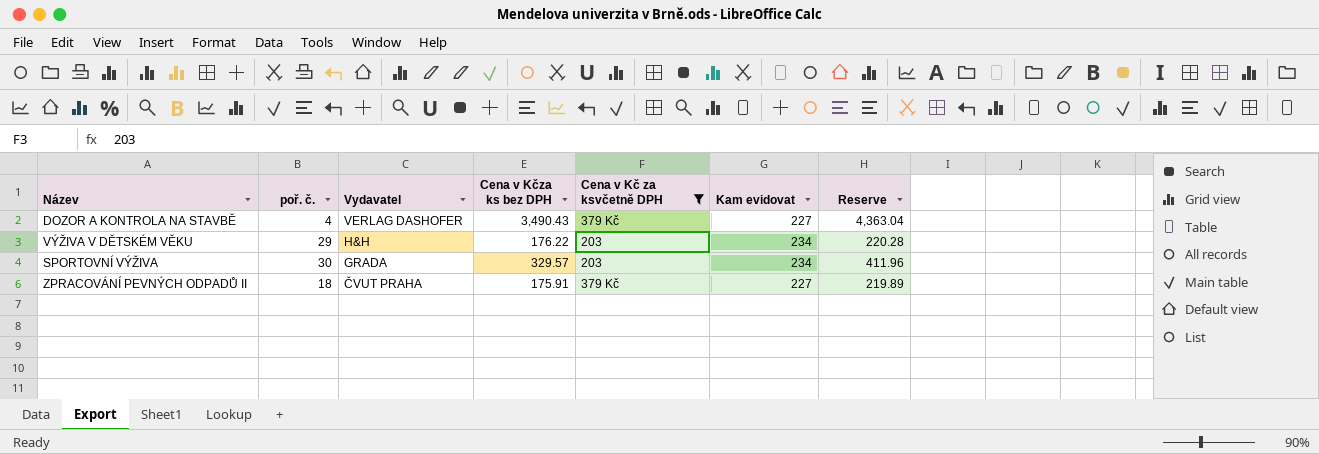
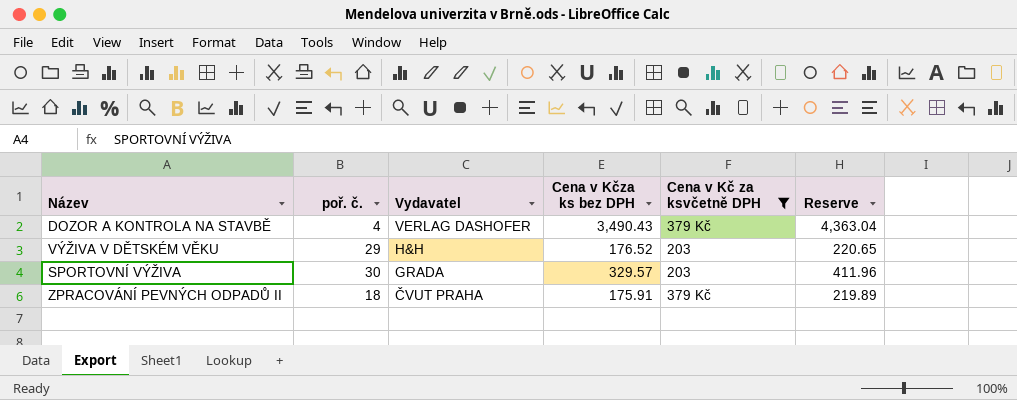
column Kam evidovat | position: 6 -> none
VÝŽIVA V DĚTSKÉM VĚKU | Cena v Kčza ks bez DPH: 176.22 -> 176.52
VÝŽIVA V DĚTSKÉM VĚKU | Reserve: 220.28 -> 220.65

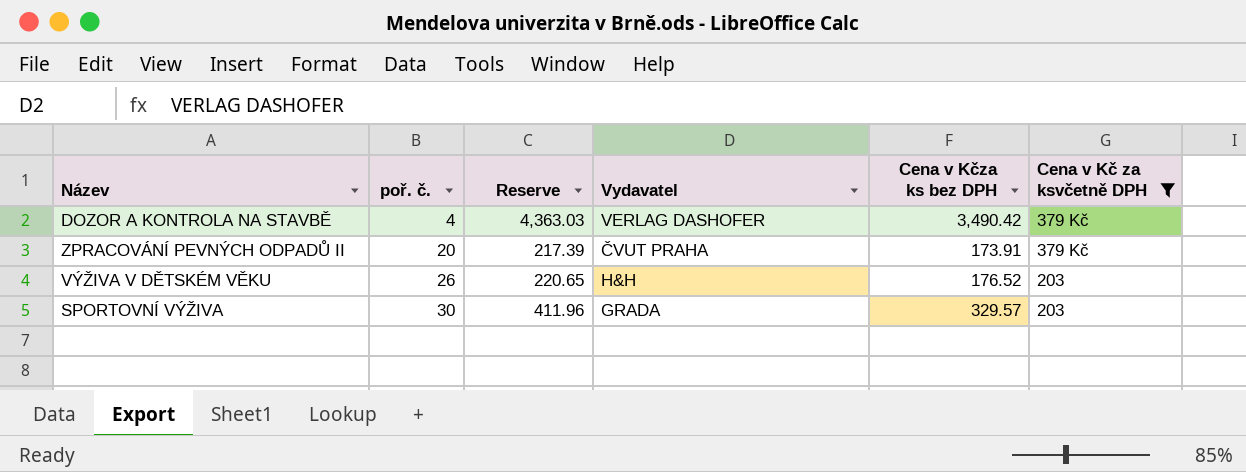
row order: Vydavatel descending -> poř. č. ascending
column Reserve | position: 6 -> 3
DOZOR A KONTROLA NA STAVBĚ | Reserve: 4,363.04 -> 4,363.03
DOZOR A KONTROLA NA STAVBĚ | Cena v Kčza ks bez DPH: 3,490.43 -> 3,490.42
ZPRACOVÁNÍ PEVNÝCH ODPADŮ II | poř. č.: 18 -> 20
ZPRACOVÁNÍ PEVNÝCH ODPADŮ II | Reserve: 219.89 -> 217.39
ZPRACOVÁNÍ PEVNÝCH ODPADŮ II | Cena v Kčza ks bez DPH: 175.91 -> 173.91
VÝŽIVA V DĚTSKÉM VĚKU | poř. č.: 29 -> 26

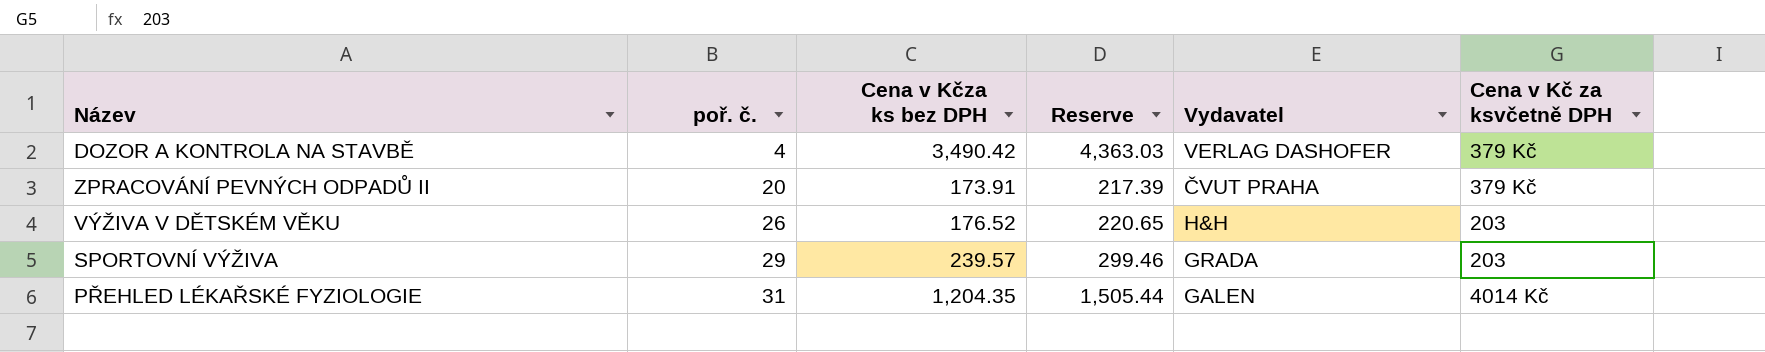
filter: Cena v Kč za ksvčetně DPH != 4014 Kč -> none
column Cena v Kčza ks bez DPH | position: 5 -> 3
SPORTOVNÍ VÝŽIVA | poř. č.: 30 -> 29
SPORTOVNÍ VÝŽIVA | Cena v Kčza ks bez DPH: 329.57 -> 239.57
SPORTOVNÍ VÝŽIVA | Reserve: 411.96 -> 299.46

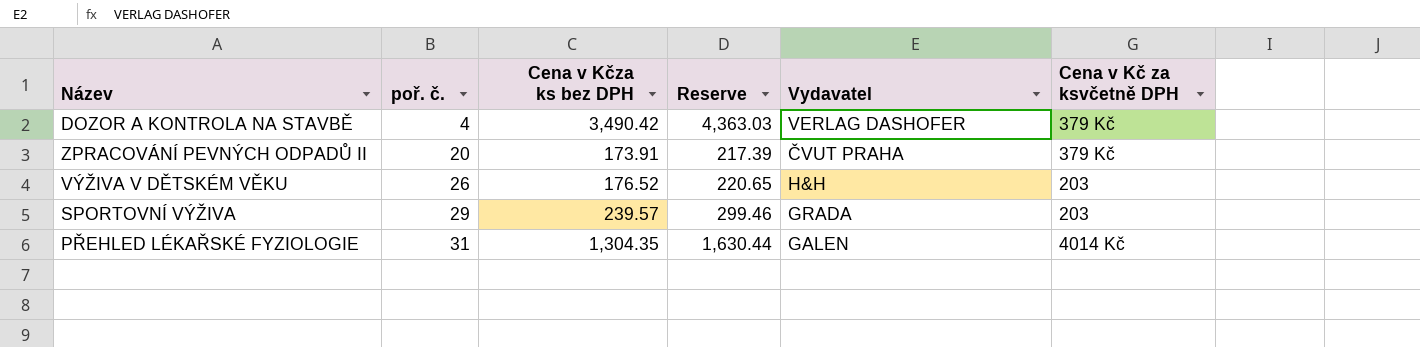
PŘEHLED LÉKAŘSKÉ FYZIOLOGIE | Cena v Kčza ks bez DPH: 1,204.35 -> 1,304.35
PŘEHLED LÉKAŘSKÉ FYZIOLOGIE | Reserve: 1,505.44 -> 1,630.44

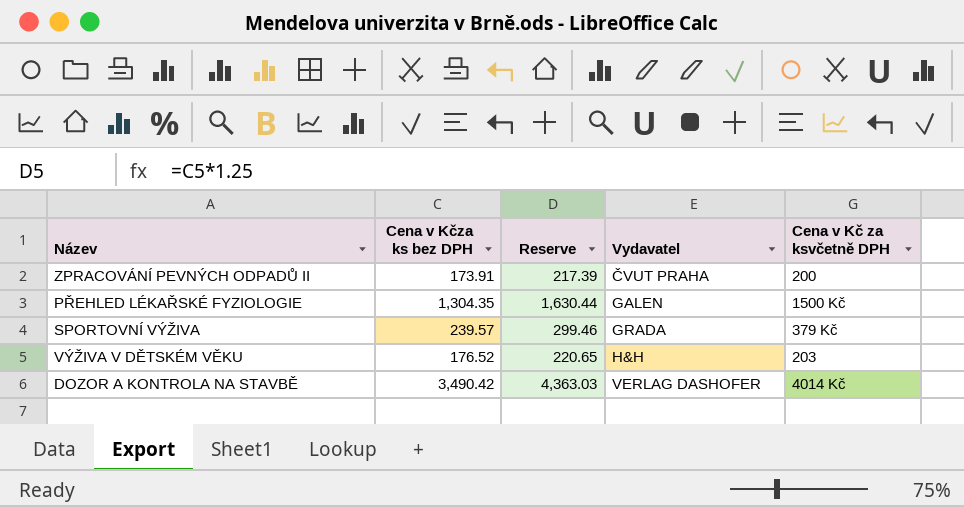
row order: poř. č. ascending -> Vydavatel ascending
column poř. č. | position: 2 -> none
ZPRACOVÁNÍ PEVNÝCH ODPADŮ II | Cena v Kč za ksvčetně DPH: 379 Kč -> 200
PŘEHLED LÉKAŘSKÉ FYZIOLOGIE | Cena v Kč za ksvčetně DPH: 4014 Kč -> 1500 Kč
SPORTOVNÍ VÝŽIVA | Cena v Kč za ksvčetně DPH: 203 -> 379 Kč
DOZOR A KONTROLA NA STAVBĚ | Cena v Kč za ksvčetně DPH: 379 Kč -> 4014 Kč

